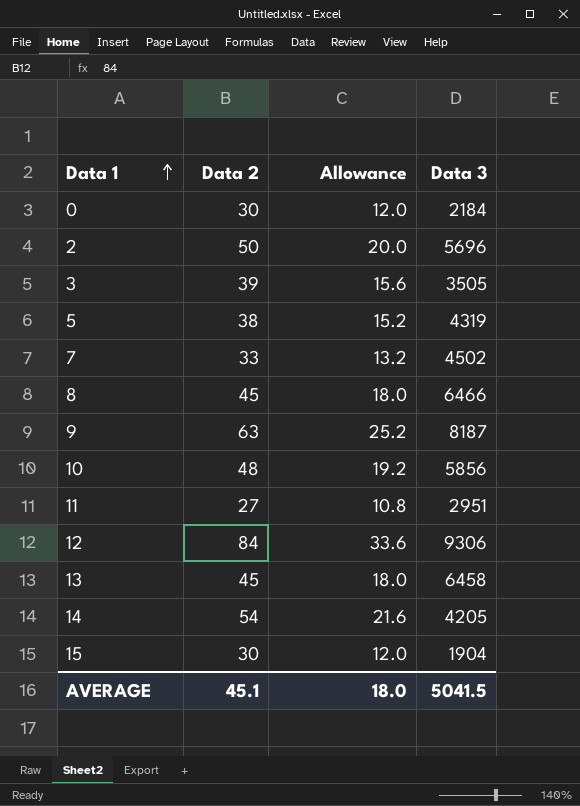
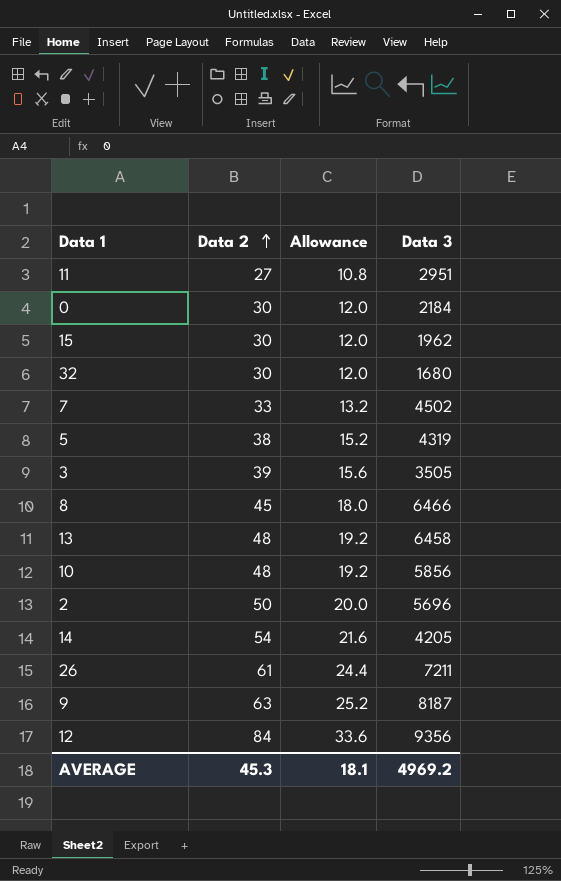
row order: Data 1 ascending -> Data 2 ascending
15 | Data 3: 1904 -> 1962
row 32: none -> 30 | 12.0 | 1680
13 | Data 2: 45 -> 48
13 | Allowance: 18.0 -> 19.2
row 26: none -> 61 | 24.4 | 7211
12 | Data 3: 9306 -> 9356
AVERAGE | Data 2: 45.1 -> 45.3
AVERAGE | Allowance: 18.0 -> 18.1
AVERAGE | Data 3: 5041.5 -> 4969.2

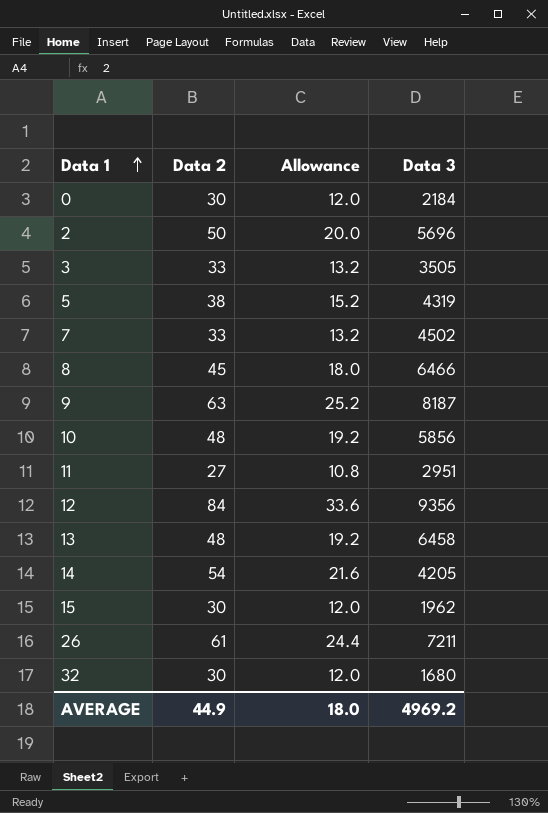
row order: Data 2 ascending -> Data 1 ascending
3 | Data 2: 39 -> 33
3 | Allowance: 15.6 -> 13.2
AVERAGE | Data 2: 45.3 -> 44.9
AVERAGE | Allowance: 18.1 -> 18.0

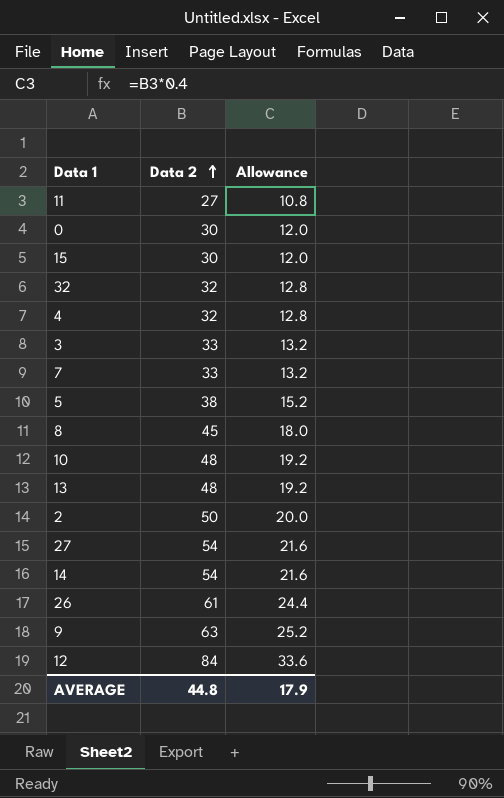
row order: Data 1 ascending -> Data 2 ascending
column Data 3 | position: 4 -> none
32 | Data 2: 30 -> 32
32 | Allowance: 12.0 -> 12.8
row 4: none -> 32 | 12.8
row 27: none -> 54 | 21.6
AVERAGE | Data 2: 44.9 -> 44.8
AVERAGE | Allowance: 18.0 -> 17.9

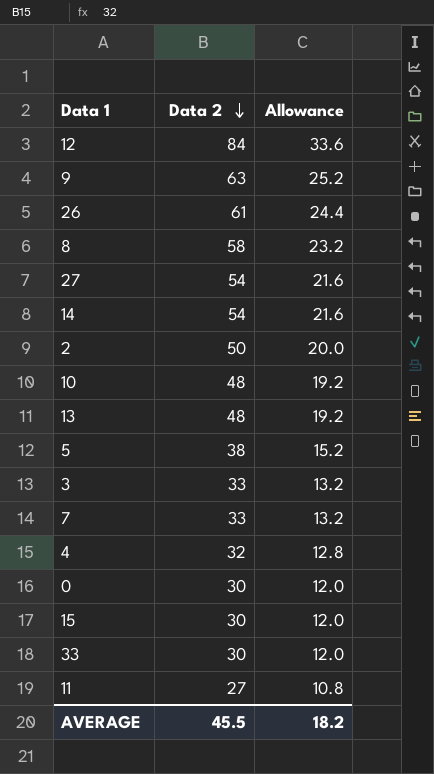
row order: Data 2 ascending -> Data 2 descending
row 32: 32 | 12.8 -> none
8 | Data 2: 45 -> 58
8 | Allowance: 18.0 -> 23.2
row 33: none -> 30 | 12.0
AVERAGE | Data 2: 44.8 -> 45.5
AVERAGE | Allowance: 17.9 -> 18.2

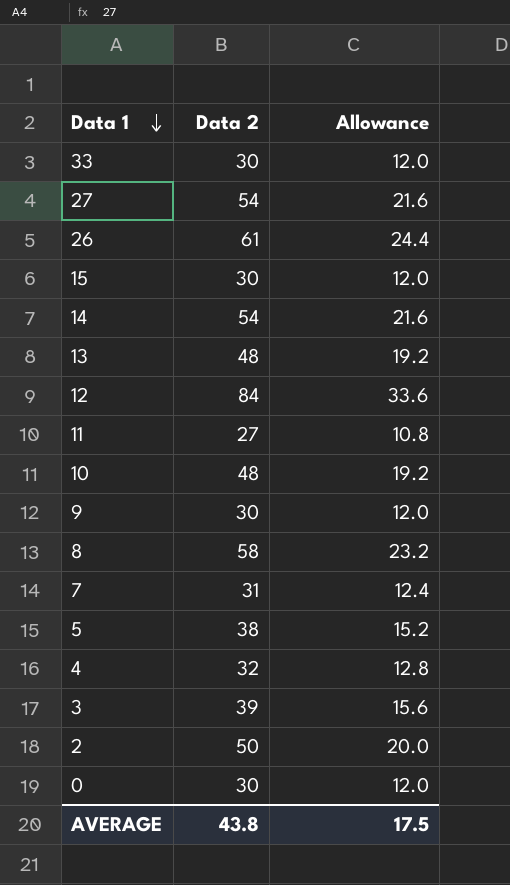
row order: Data 2 descending -> Data 1 descending
9 | Data 2: 63 -> 30
9 | Allowance: 25.2 -> 12.0
7 | Data 2: 33 -> 31
7 | Allowance: 13.2 -> 12.4
3 | Data 2: 33 -> 39
3 | Allowance: 13.2 -> 15.6
AVERAGE | Data 2: 45.5 -> 43.8
AVERAGE | Allowance: 18.2 -> 17.5

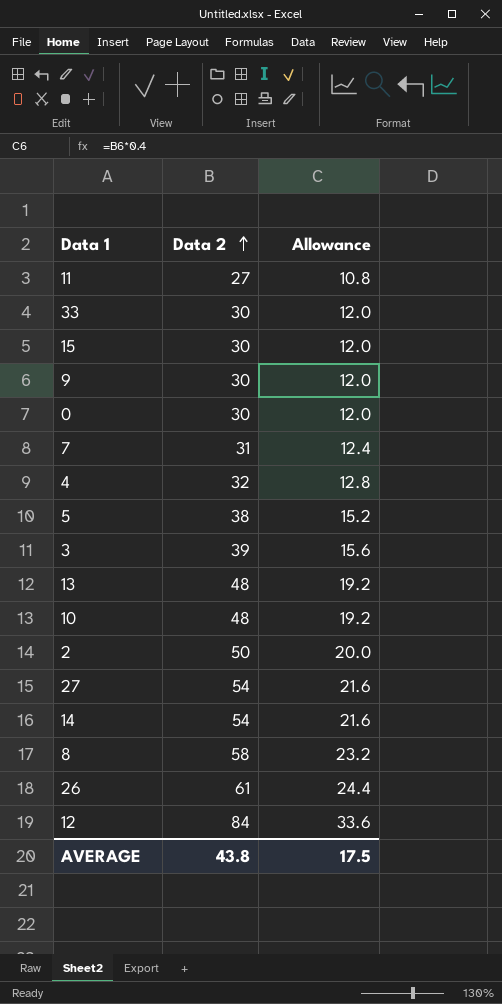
row order: Data 1 descending -> Data 2 ascending

